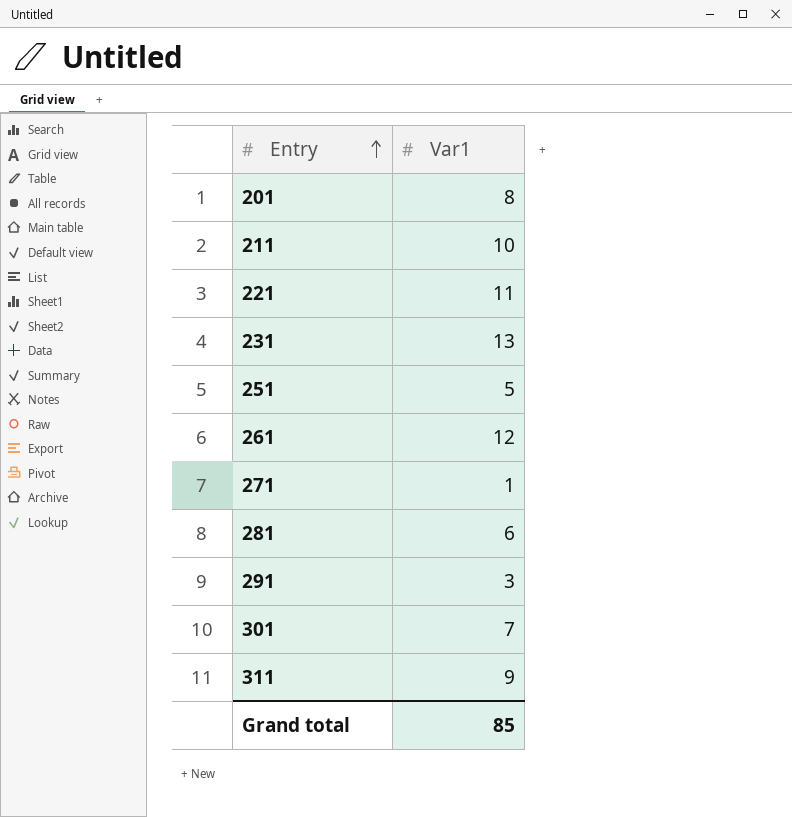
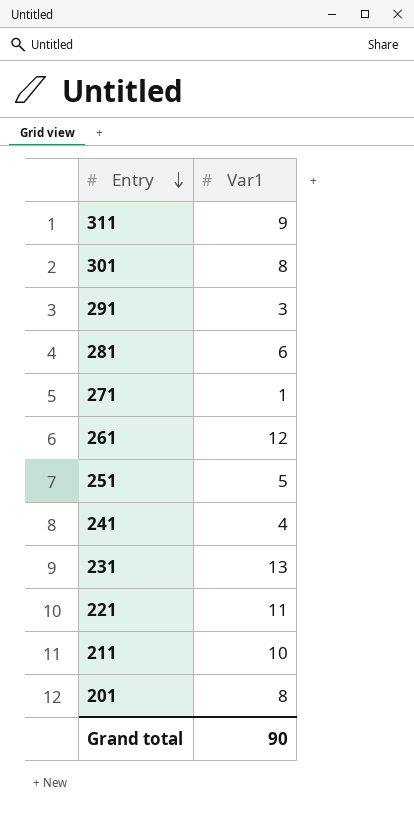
row order: Entry ascending -> Entry descending
301 | Var1: 7 -> 8
row 241: none -> 4
Grand total | Var1: 85 -> 90

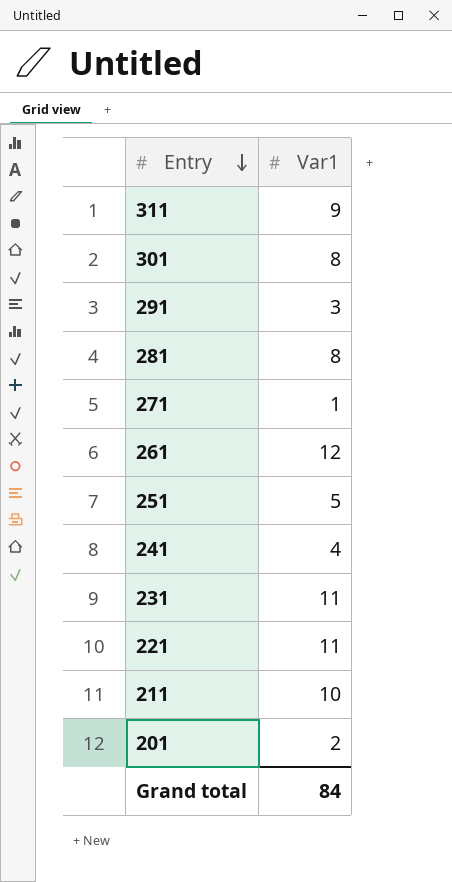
281 | Var1: 6 -> 8
231 | Var1: 13 -> 11
201 | Var1: 8 -> 2
Grand total | Var1: 90 -> 84

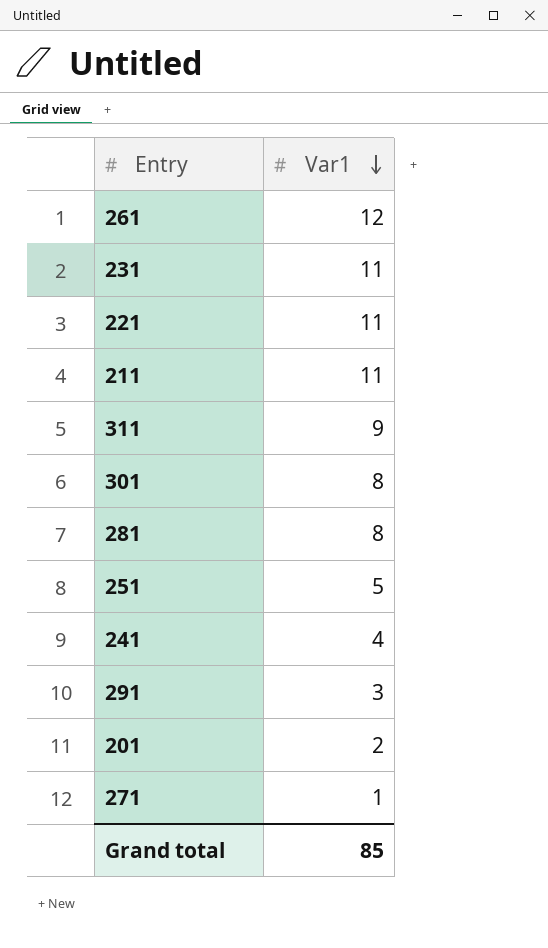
row order: Entry descending -> Var1 descending
211 | Var1: 10 -> 11
Grand total | Var1: 84 -> 85

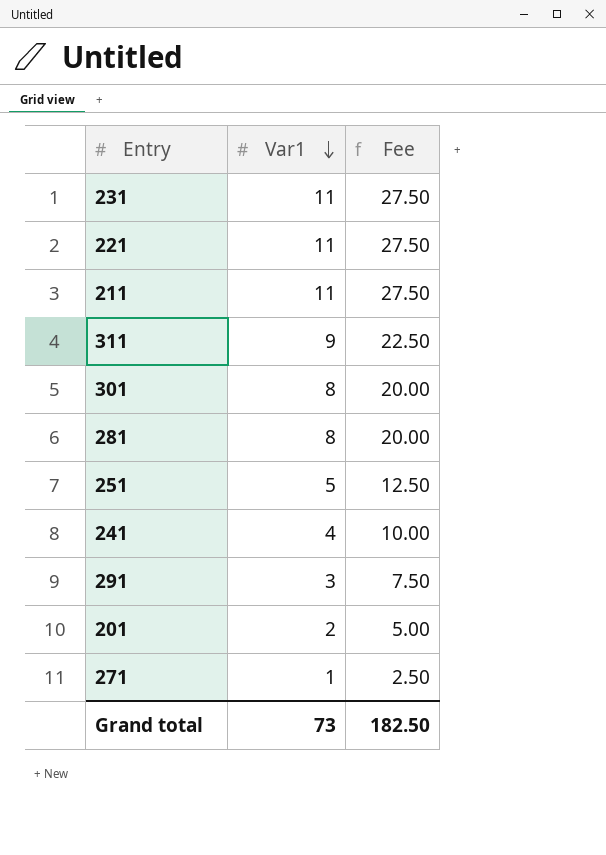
column Fee | formula: none -> [Var1] * 2.5
row 261: 12 -> none
Grand total | Var1: 85 -> 73

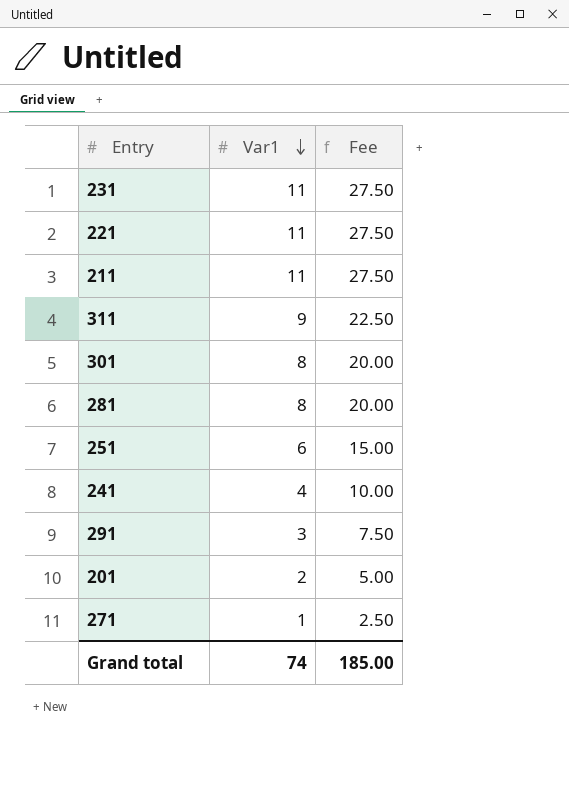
251 | Var1: 5 -> 6
251 | Fee: 12.50 -> 15.00
Grand total | Var1: 73 -> 74
Grand total | Fee: 182.50 -> 185.00

